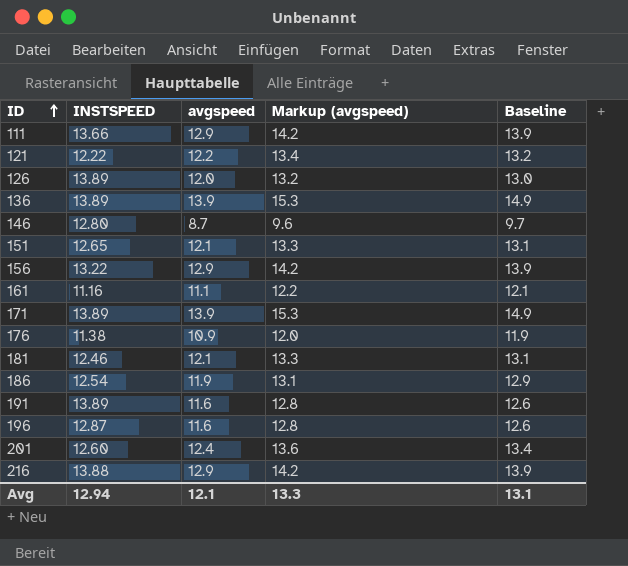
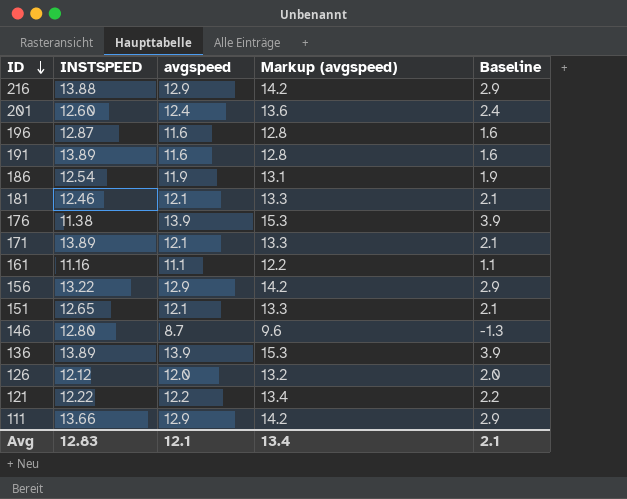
row order: ID ascending -> ID descending
column Baseline | formula: [avgspeed] + 1 -> [avgspeed] - 10
176 | avgspeed: 10.9 -> 13.9
176 | Markup (avgspeed): 12.0 -> 15.3
171 | avgspeed: 13.9 -> 12.1
171 | Markup (avgspeed): 15.3 -> 13.3
126 | INSTSPEED: 13.89 -> 12.12
Avg | INSTSPEED: 12.94 -> 12.83
Avg | Markup (avgspeed): 13.3 -> 13.4
Avg | Baseline: 13.1 -> 2.1

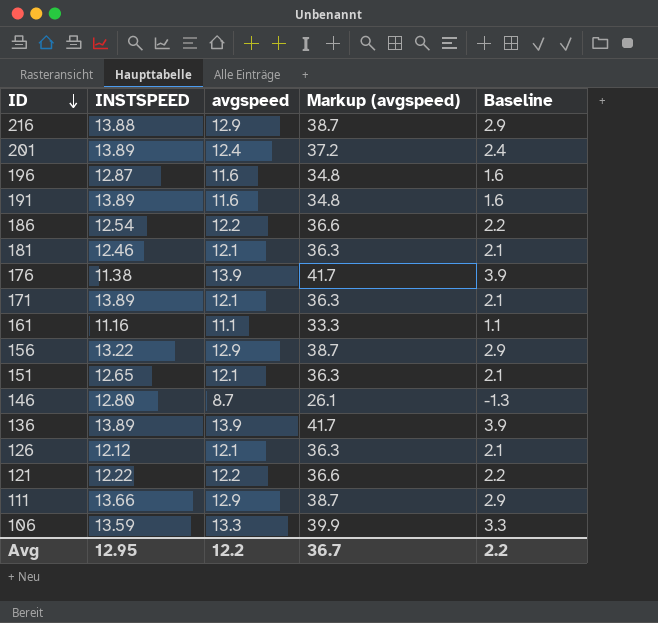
column Markup (avgspeed) | formula: [avgspeed] * 1.1 -> [avgspeed] * 3
201 | INSTSPEED: 12.60 -> 13.89
186 | avgspeed: 11.9 -> 12.2
186 | Baseline: 1.9 -> 2.2
126 | avgspeed: 12.0 -> 12.1
126 | Baseline: 2.0 -> 2.1
row 106: none -> 13.59 | 13.3 | 39.9 | 3.3
Avg | INSTSPEED: 12.83 -> 12.95
Avg | avgspeed: 12.1 -> 12.2
Avg | Markup (avgspeed): 13.4 -> 36.7
Avg | Baseline: 2.1 -> 2.2

